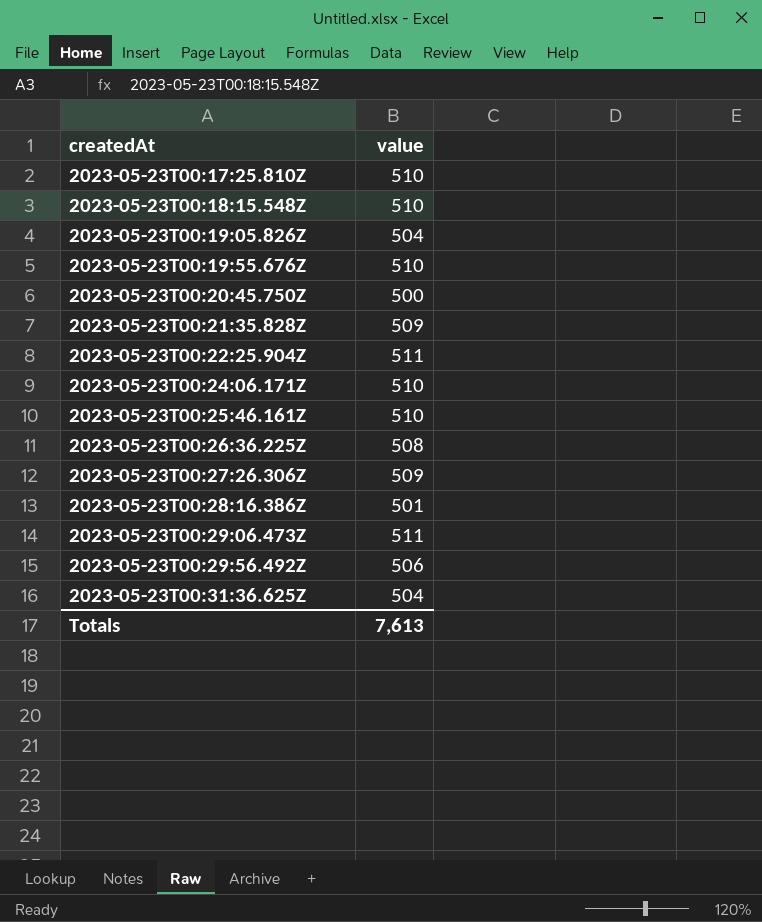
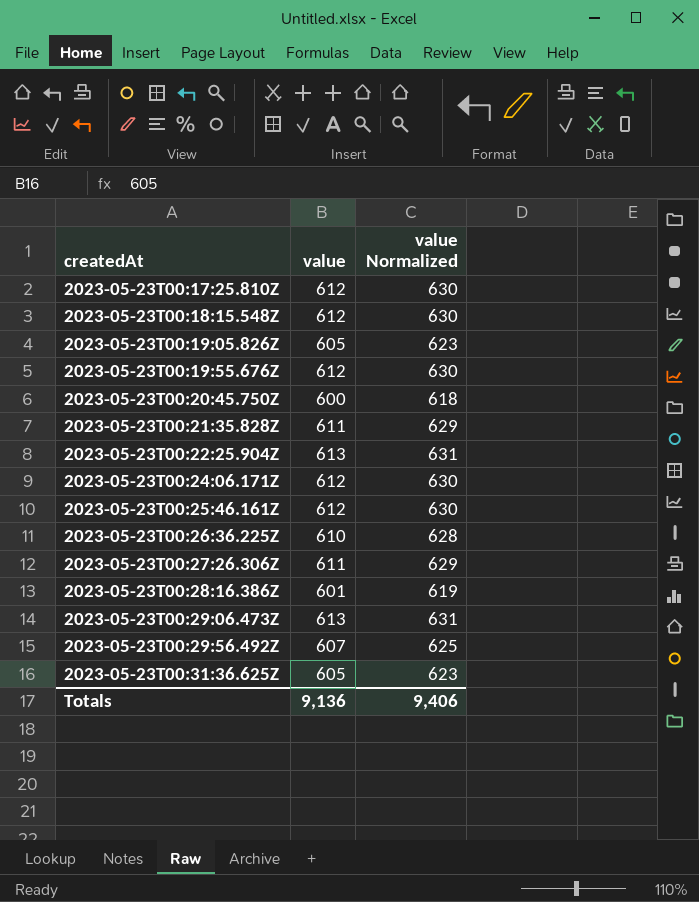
column value Normalized | formula: none -> [value] * 1.03
2023-05-23T00:17:25.810Z | value: 510 -> 612
2023-05-23T00:18:15.548Z | value: 510 -> 612
2023-05-23T00:19:05.826Z | value: 504 -> 605
2023-05-23T00:19:55.676Z | value: 510 -> 612
2023-05-23T00:20:45.750Z | value: 500 -> 600
2023-05-23T00:21:35.828Z | value: 509 -> 611
2023-05-23T00:22:25.904Z | value: 511 -> 613
2023-05-23T00:24:06.171Z | value: 510 -> 612
2023-05-23T00:25:46.161Z | value: 510 -> 612
2023-05-23T00:26:36.225Z | value: 508 -> 610
2023-05-23T00:27:26.306Z | value: 509 -> 611
2023-05-23T00:28:16.386Z | value: 501 -> 601
2023-05-23T00:29:06.473Z | value: 511 -> 613
2023-05-23T00:29:56.492Z | value: 506 -> 607
2023-05-23T00:31:36.625Z | value: 504 -> 605
Totals | value: 7,613 -> 9,136

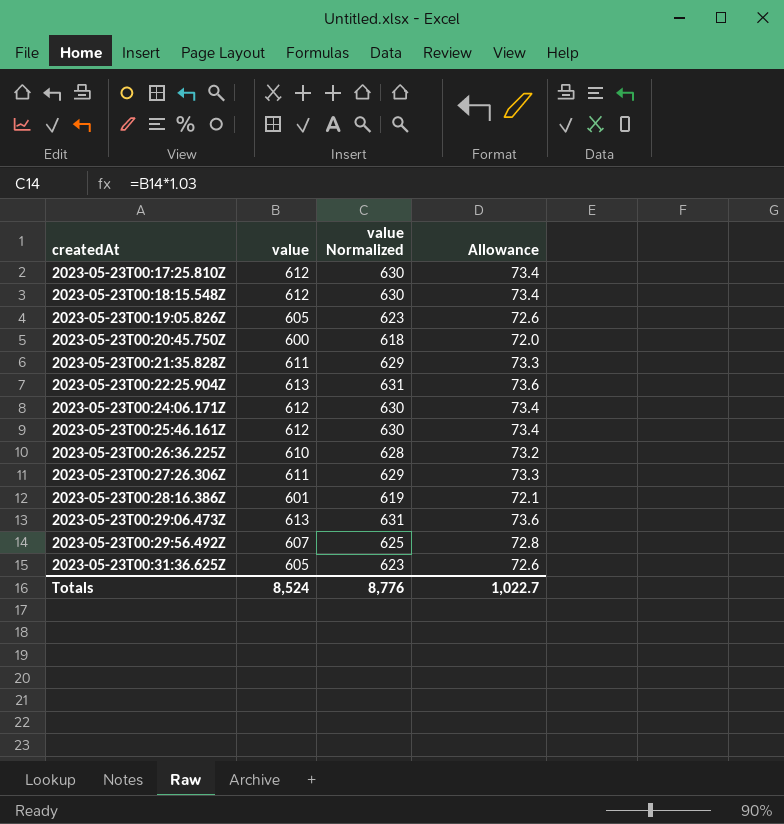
column Allowance | formula: none -> [value] * 0.12
row 2023-05-23T00:19:55.676Z: 612 | 630 -> none
Totals | value: 9,136 -> 8,524
Totals | value Normalized: 9,406 -> 8,776

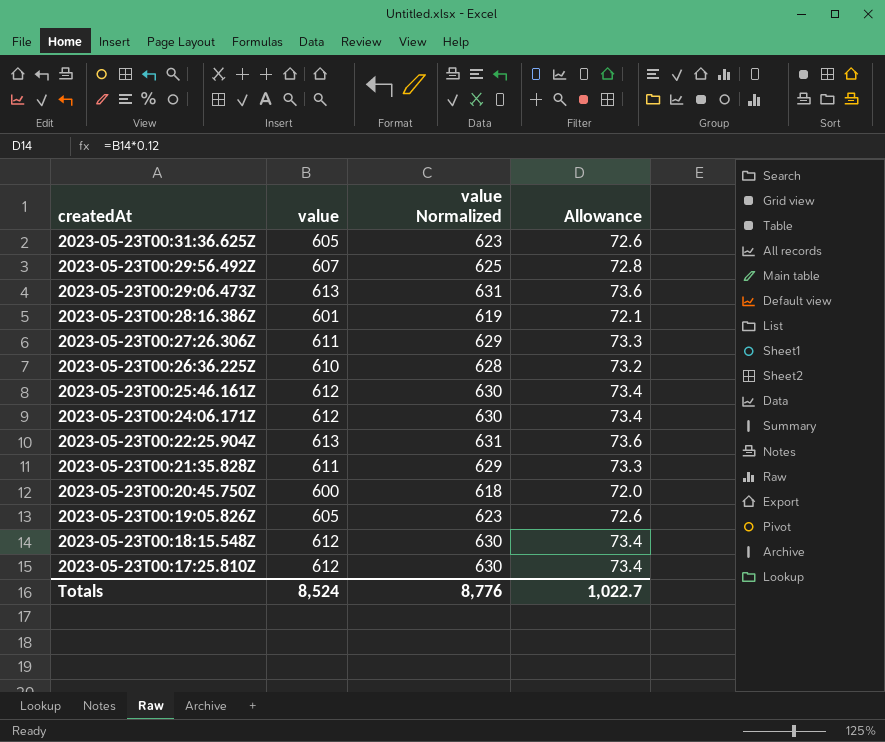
row order: createdAt ascending -> createdAt descending

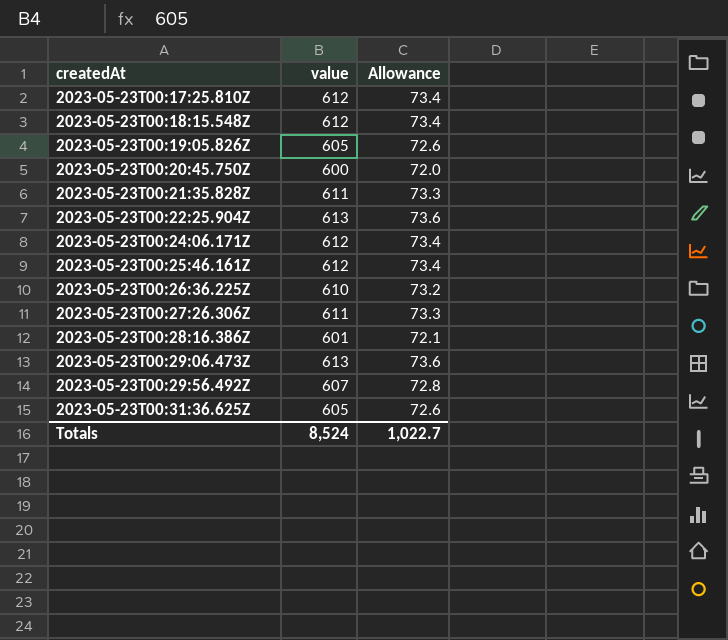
row order: createdAt descending -> createdAt ascending
column value Normalized | formula: [value] * 1.03 -> none

